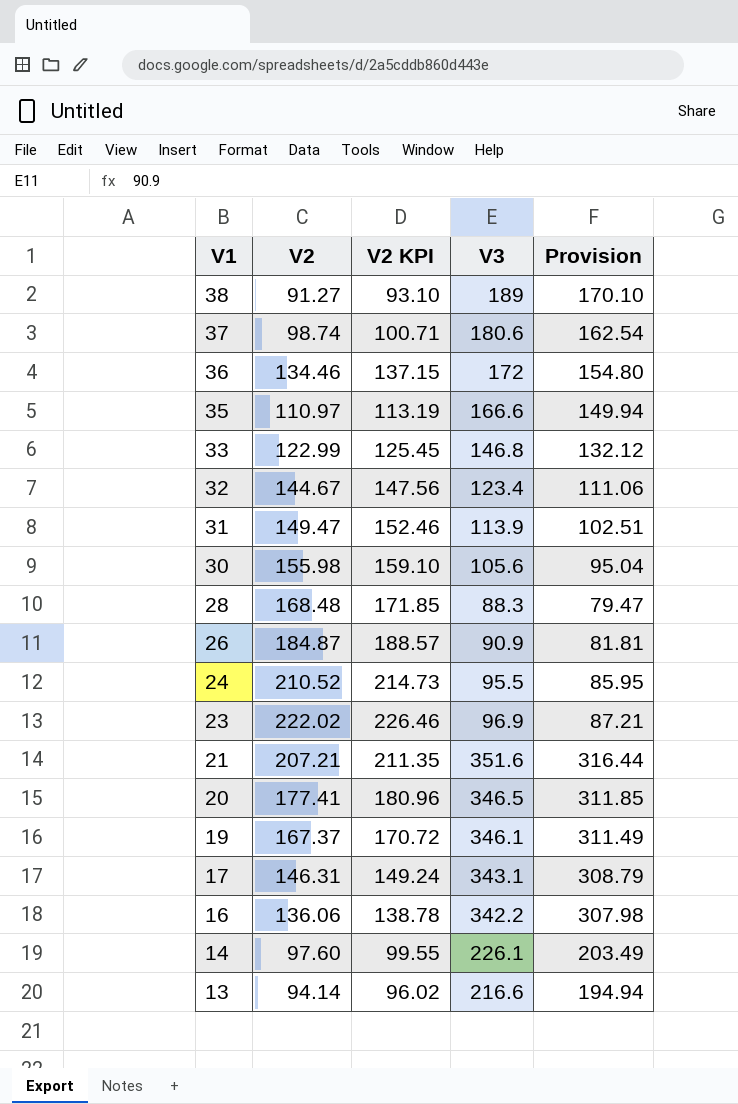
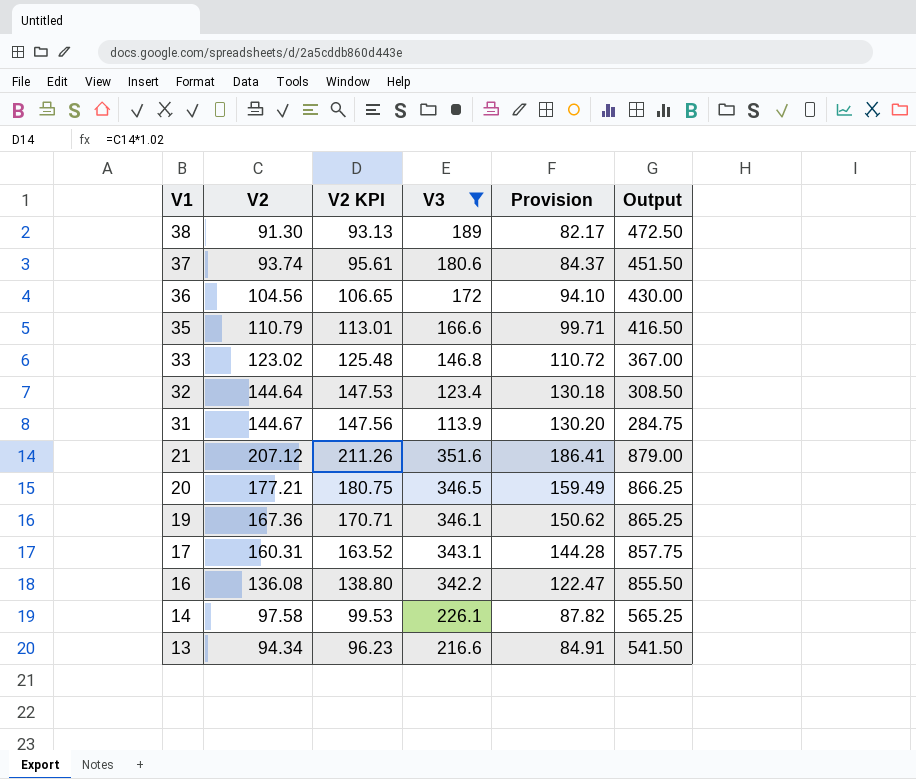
filter: none -> V3 >= 113.9
column Provision | formula: [V3] * 0.9 -> [V2] * 0.9
column Output | formula: none -> [V3] * 2.5
38 | V2: 91.27 -> 91.30
38 | V2 KPI: 93.10 -> 93.13
37 | V2: 98.74 -> 93.74
37 | V2 KPI: 100.71 -> 95.61
36 | V2: 134.46 -> 104.56
36 | V2 KPI: 137.15 -> 106.65
35 | V2: 110.97 -> 110.79
35 | V2 KPI: 113.19 -> 113.01
33 | V2: 122.99 -> 123.02
33 | V2 KPI: 125.45 -> 125.48
32 | V2: 144.67 -> 144.64
32 | V2 KPI: 147.56 -> 147.53
31 | V2: 149.47 -> 144.67
31 | V2 KPI: 152.46 -> 147.56
21 | V2: 207.21 -> 207.12
21 | V2 KPI: 211.35 -> 211.26
20 | V2: 177.41 -> 177.21
20 | V2 KPI: 180.96 -> 180.75
19 | V2: 167.37 -> 167.36
19 | V2 KPI: 170.72 -> 170.71
17 | V2: 146.31 -> 160.31
17 | V2 KPI: 149.24 -> 163.52
16 | V2: 136.06 -> 136.08
16 | V2 KPI: 138.78 -> 138.80
14 | V2: 97.60 -> 97.58
14 | V2 KPI: 99.55 -> 99.53
13 | V2: 94.14 -> 94.34
13 | V2 KPI: 96.02 -> 96.23

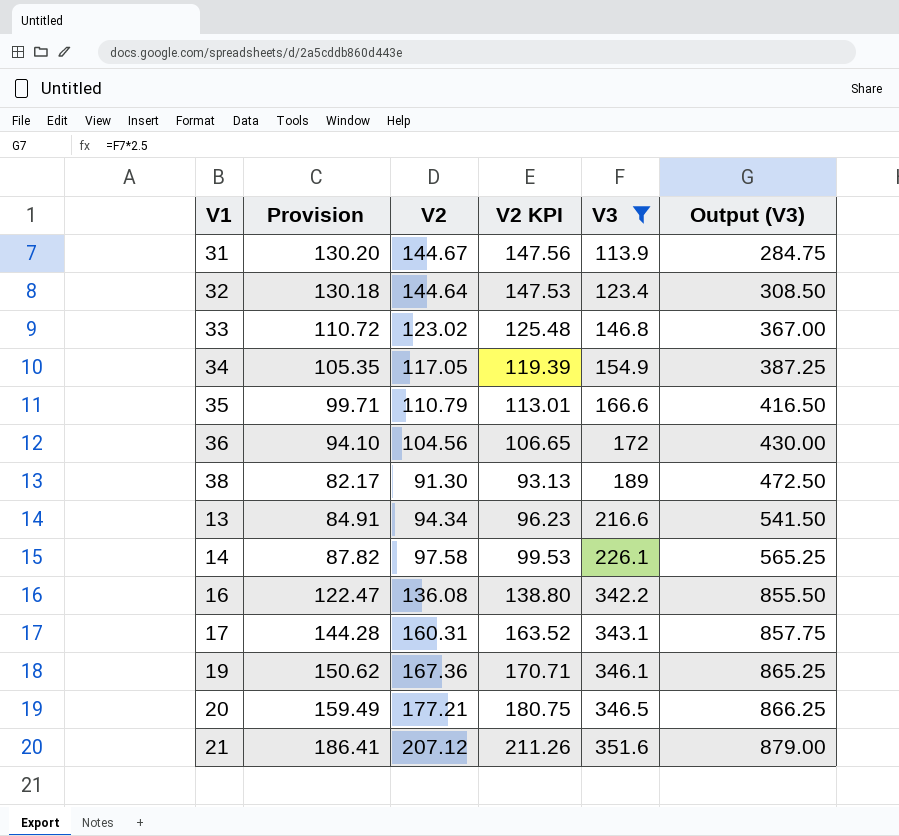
row order: V1 descending -> V3 ascending
column Provision | position: 5 -> 2
column name: Output -> Output (V3)
row 37: 93.74 | 95.61 | 180.6 | 84.37 | 451.50 -> none
row 34: none -> 105.35 | 117.05 | 119.39 | 154.9 | 387.25

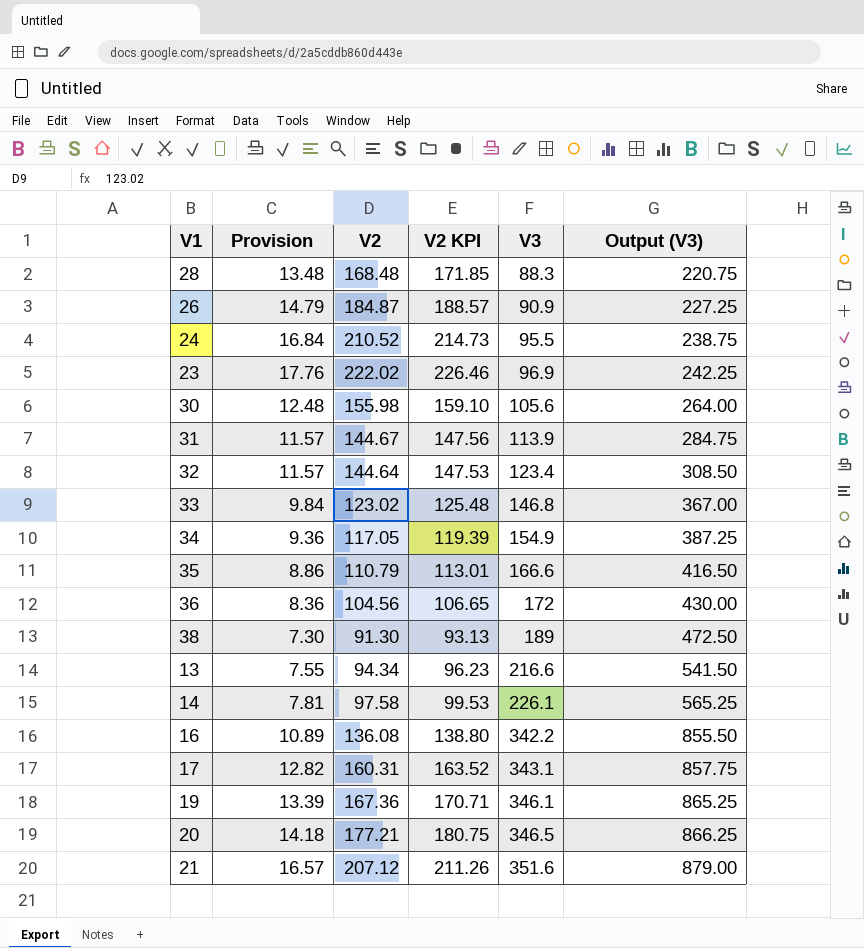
filter: V3 >= 113.9 -> none
column Provision | formula: [V2] * 0.9 -> [V2] * 0.08

